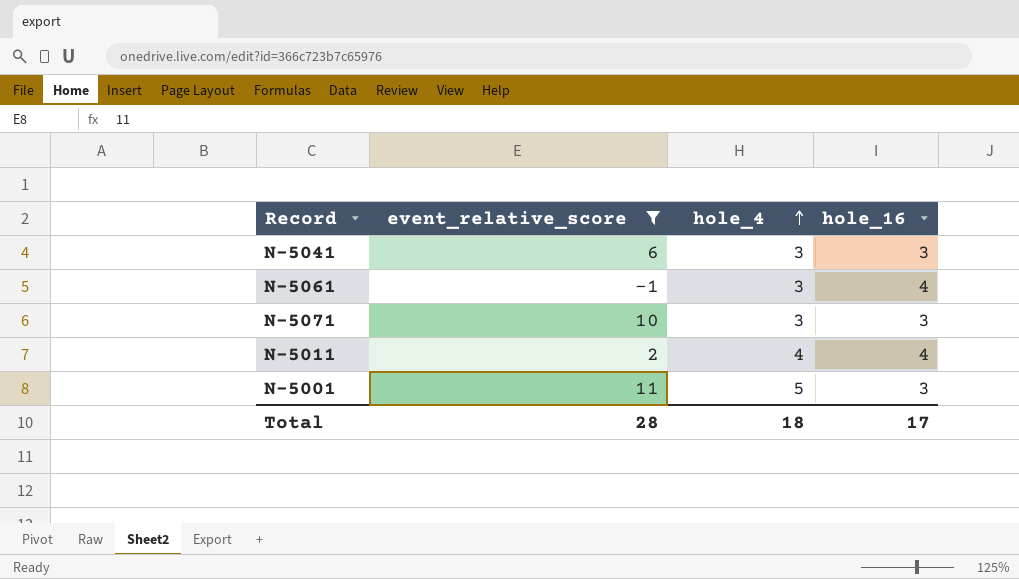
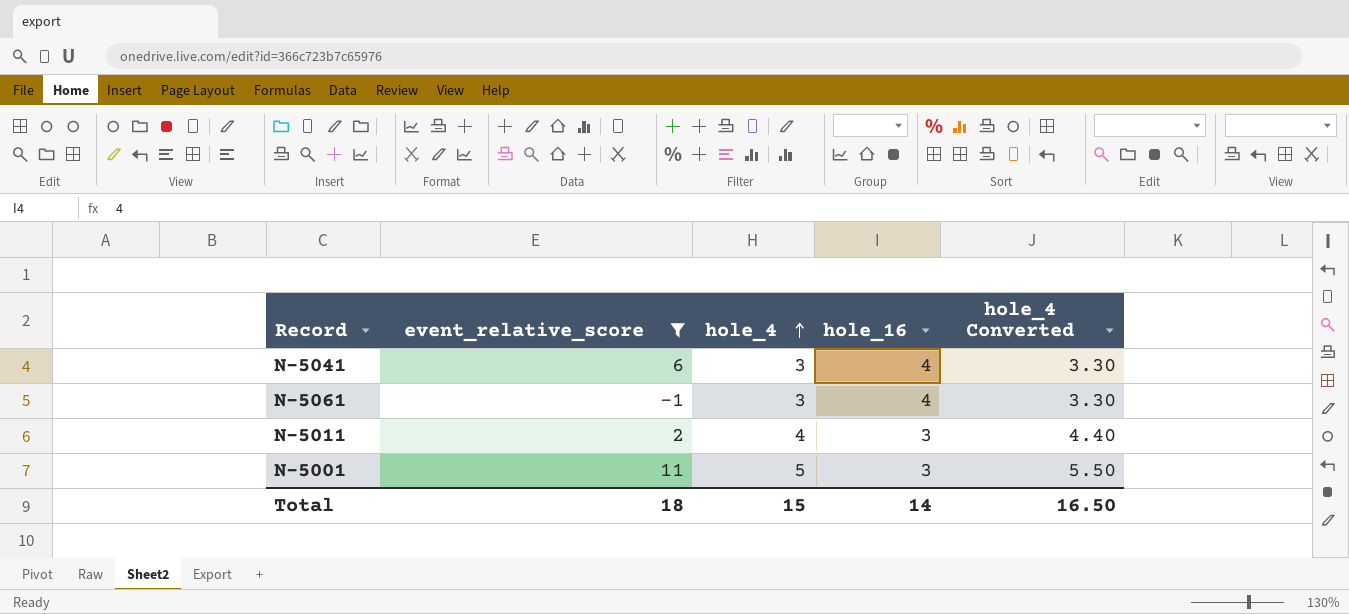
column hole_4 Converted | formula: none -> [hole_4] * 1.1
row N-5071: 10 | 3 | 3 -> none
N-5041 | hole_16: 3 -> 4
N-5011 | hole_16: 4 -> 3
Total | event_relative_score: 28 -> 18
Total | hole_4: 18 -> 15
Total | hole_16: 17 -> 14

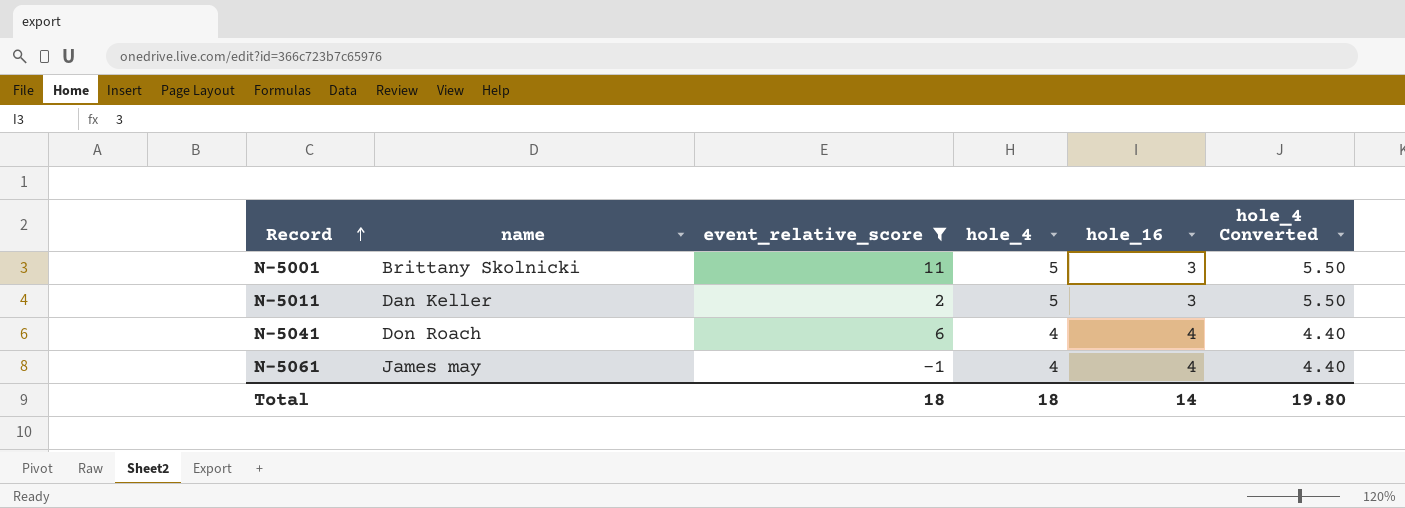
row order: hole_4 ascending -> Record ascending
column name | position: none -> 2
N-5011 | hole_4: 4 -> 5
N-5011 | hole_4 Converted: 4.40 -> 5.50
N-5041 | hole_4: 3 -> 4
N-5041 | hole_4 Converted: 3.30 -> 4.40
N-5061 | hole_4: 3 -> 4
N-5061 | hole_4 Converted: 3.30 -> 4.40
Total | hole_4: 15 -> 18
Total | hole_4 Converted: 16.50 -> 19.80

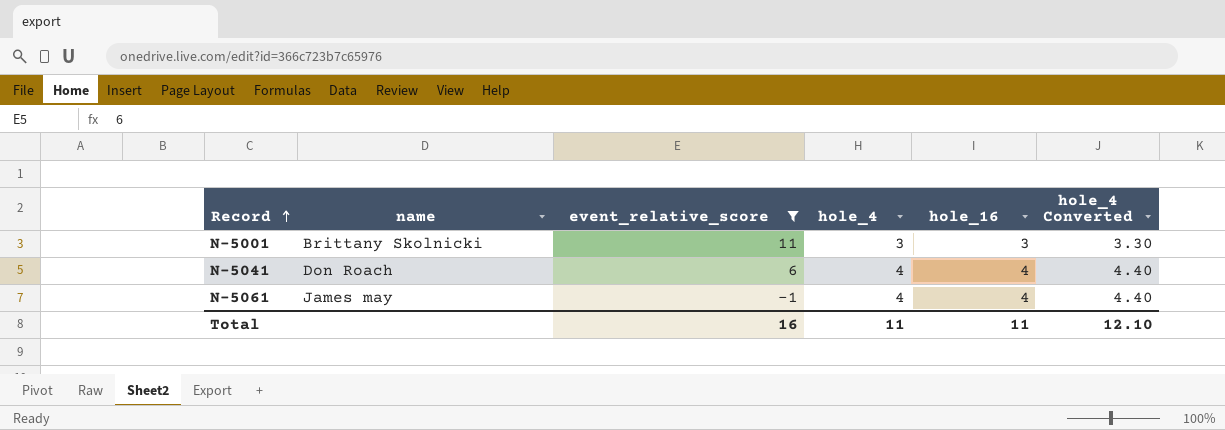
row N-5011: Dan Keller | 2 | 5 | 3 | 5.50 -> none
N-5001 | hole_4: 5 -> 3
N-5001 | hole_4 Converted: 5.50 -> 3.30
Total | event_relative_score: 18 -> 16
Total | hole_4: 18 -> 11
Total | hole_16: 14 -> 11
Total | hole_4 Converted: 19.80 -> 12.10

